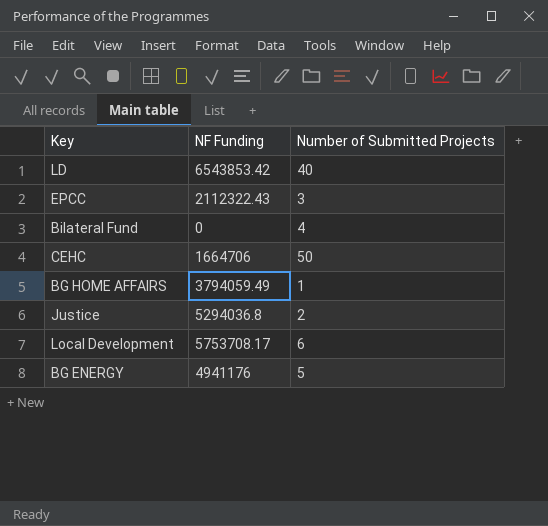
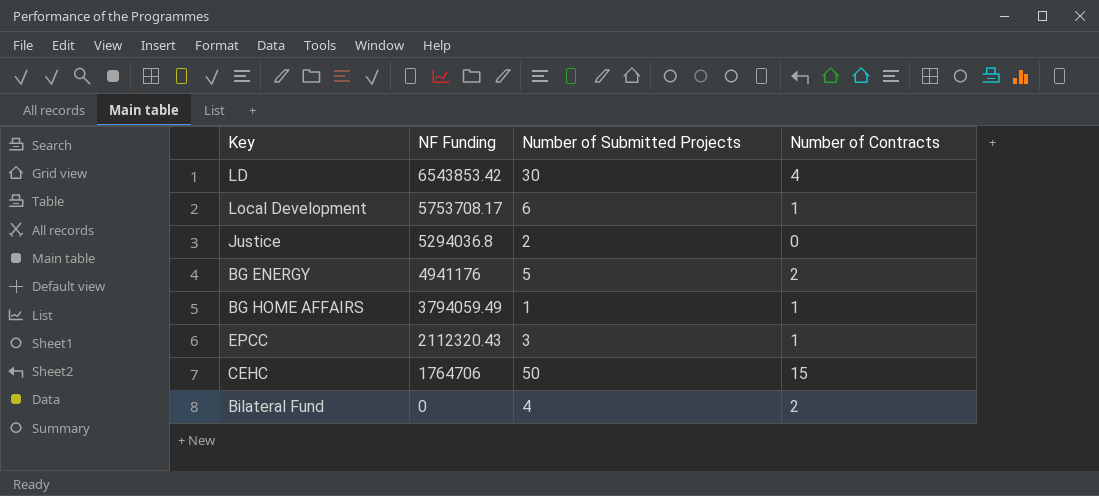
row order: none -> NF Funding descending
column Number of Contracts | position: none -> 4
LD | Number of Submitted Projects: 40 -> 30
EPCC | NF Funding: 2112322.43 -> 2112320.43
CEHC | NF Funding: 1664706 -> 1764706

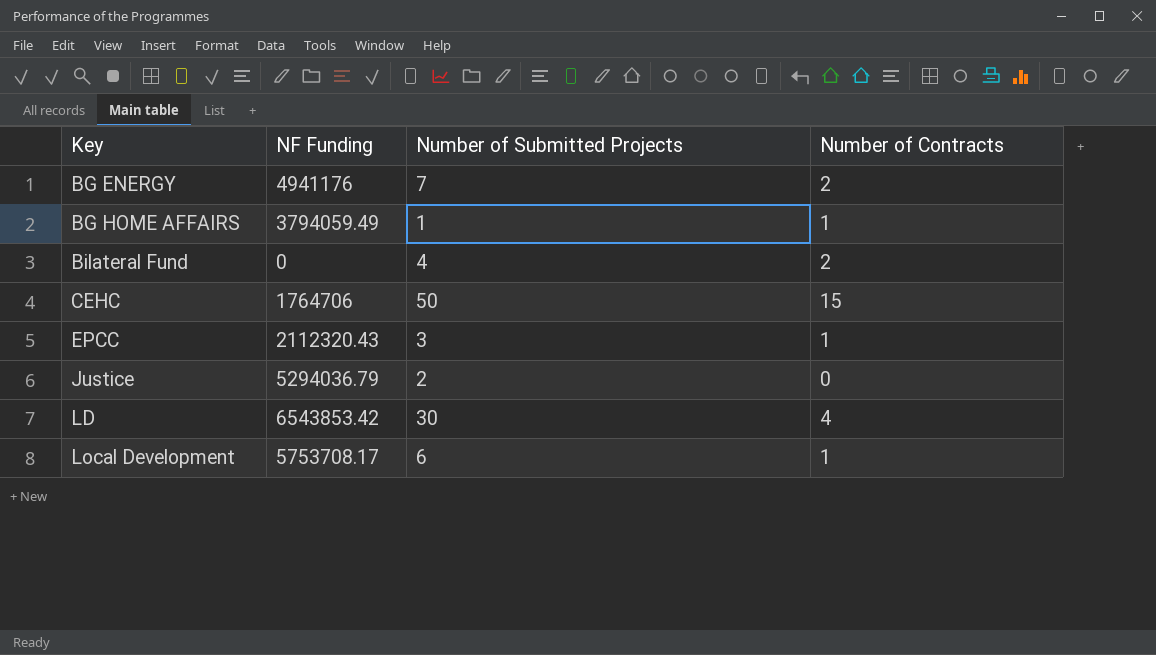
row order: NF Funding descending -> Key ascending
BG ENERGY | Number of Submitted Projects: 5 -> 7
Justice | NF Funding: 5294036.8 -> 5294036.79

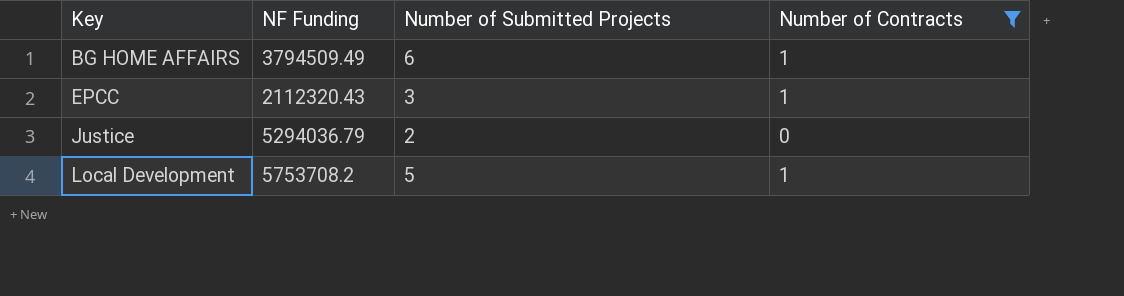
filter: none -> Number of Contracts <= 1
BG HOME AFFAIRS | NF Funding: 3794059.49 -> 3794509.49
BG HOME AFFAIRS | Number of Submitted Projects: 1 -> 6
Local Development | NF Funding: 5753708.17 -> 5753708.2
Local Development | Number of Submitted Projects: 6 -> 5

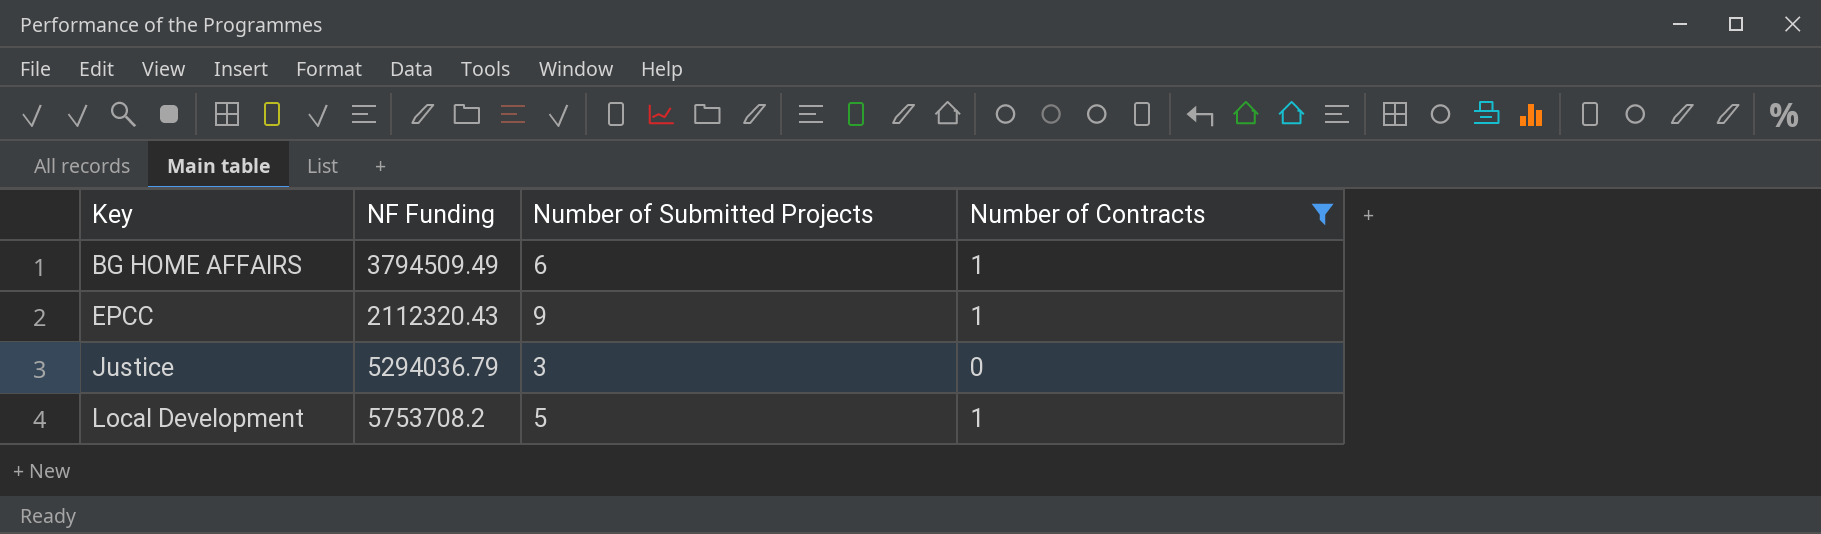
EPCC | Number of Submitted Projects: 3 -> 9
Justice | Number of Submitted Projects: 2 -> 3

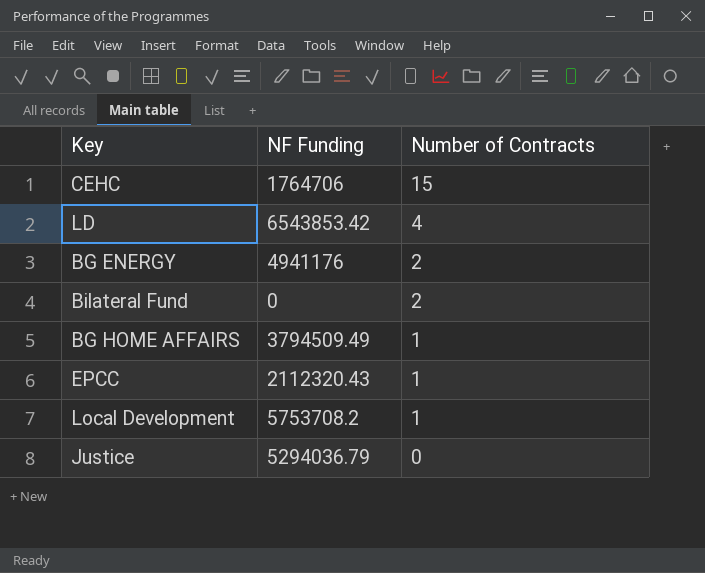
filter: Number of Contracts <= 1 -> none
row order: Key ascending -> Number of Contracts descending
column Number of Submitted Projects | position: 3 -> none

